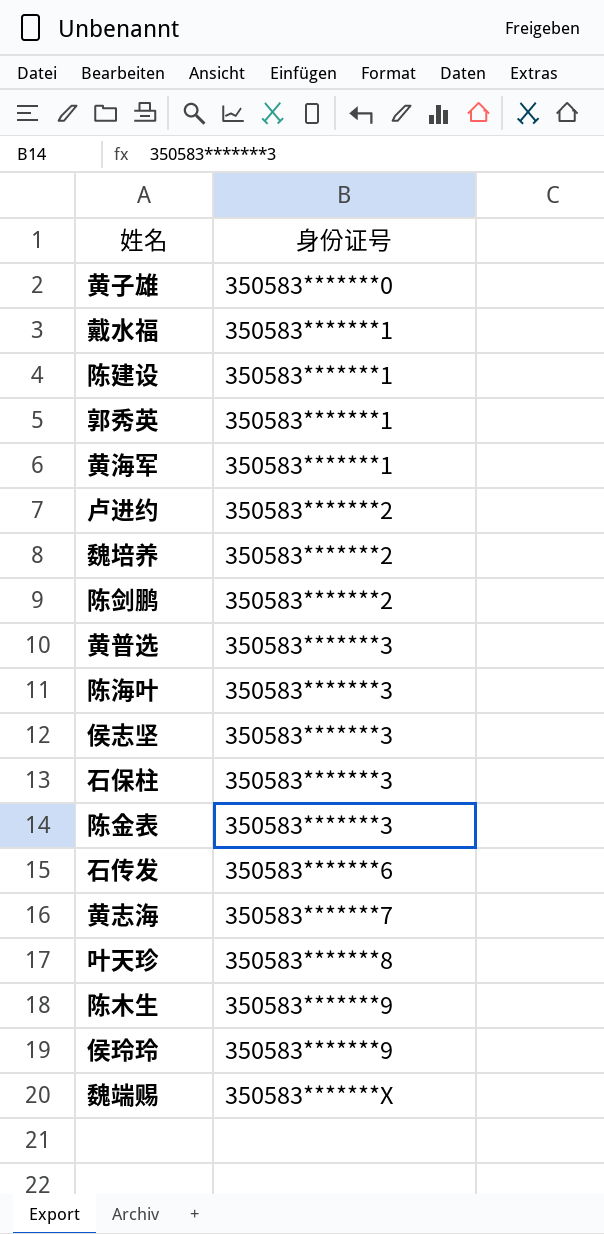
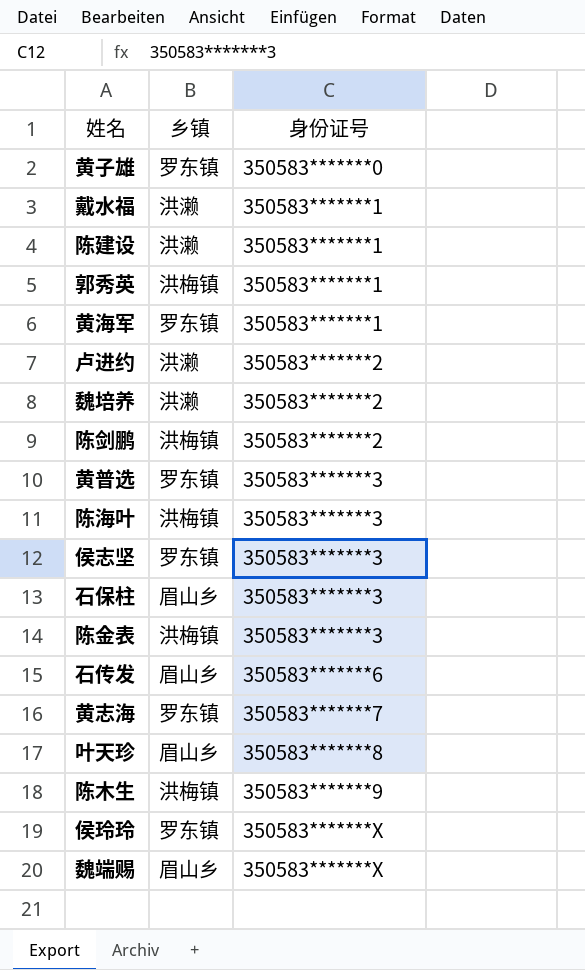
column 乡镇 | position: none -> 2
侯玲玲 | 身份证号: 350583*******9 -> 350583*******X

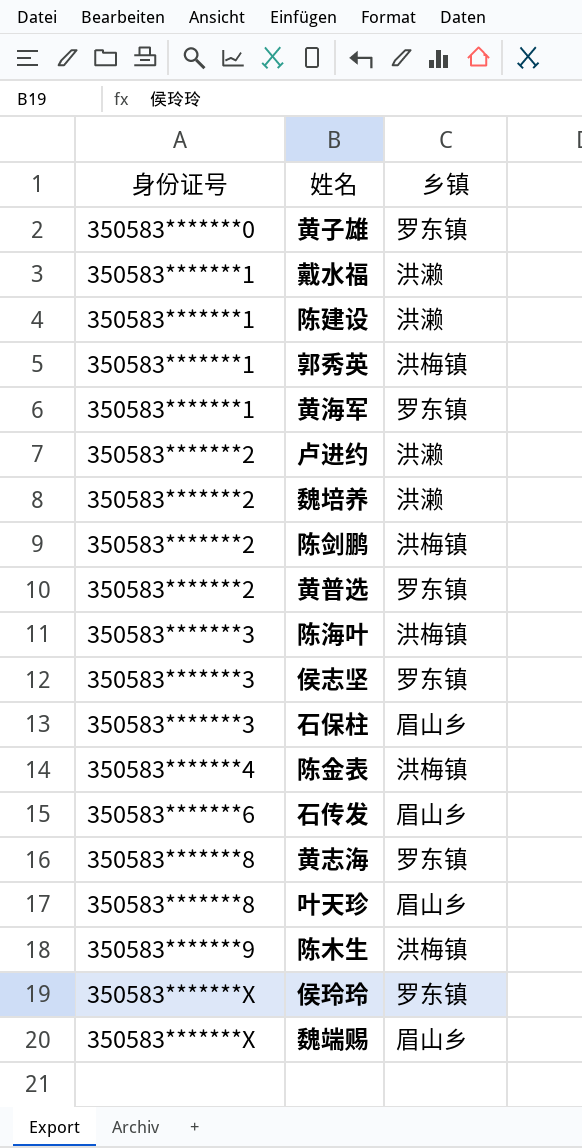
column 身份证号 | position: 3 -> 1
黄普选 | 身份证号: 350583*******3 -> 350583*******2
陈金表 | 身份证号: 350583*******3 -> 350583*******4
黄志海 | 身份证号: 350583*******7 -> 350583*******8

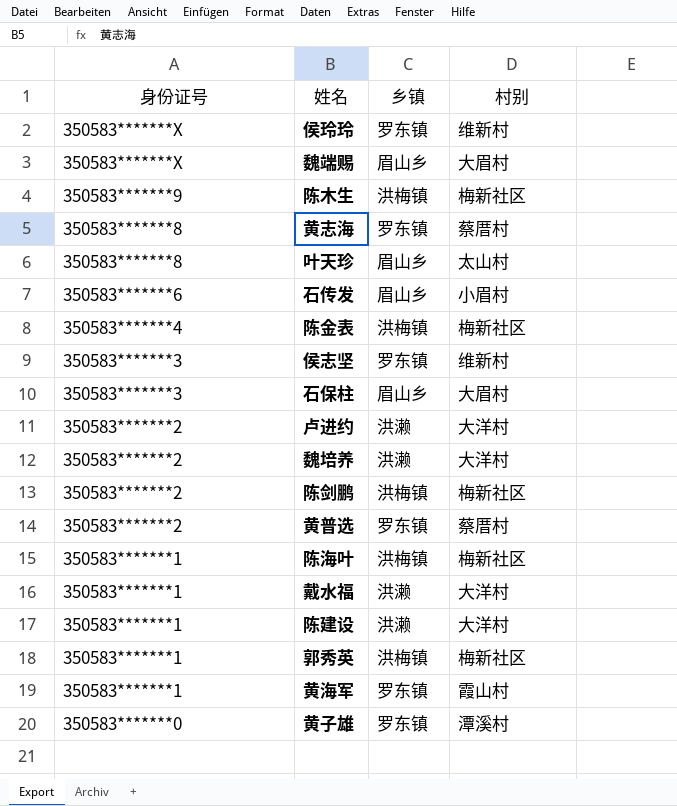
row order: 身份证号 ascending -> 身份证号 descending
column 村别 | position: none -> 4
陈海叶 | 身份证号: 350583*******3 -> 350583*******1

